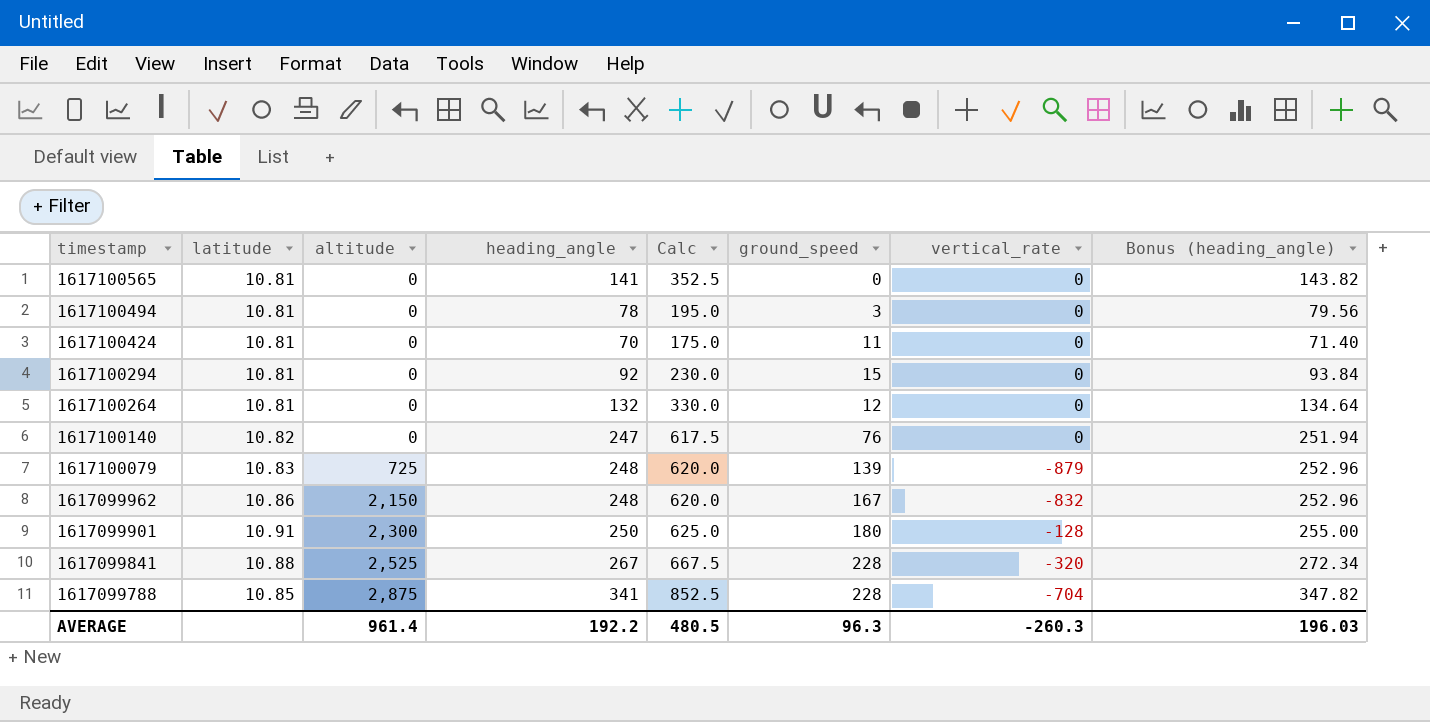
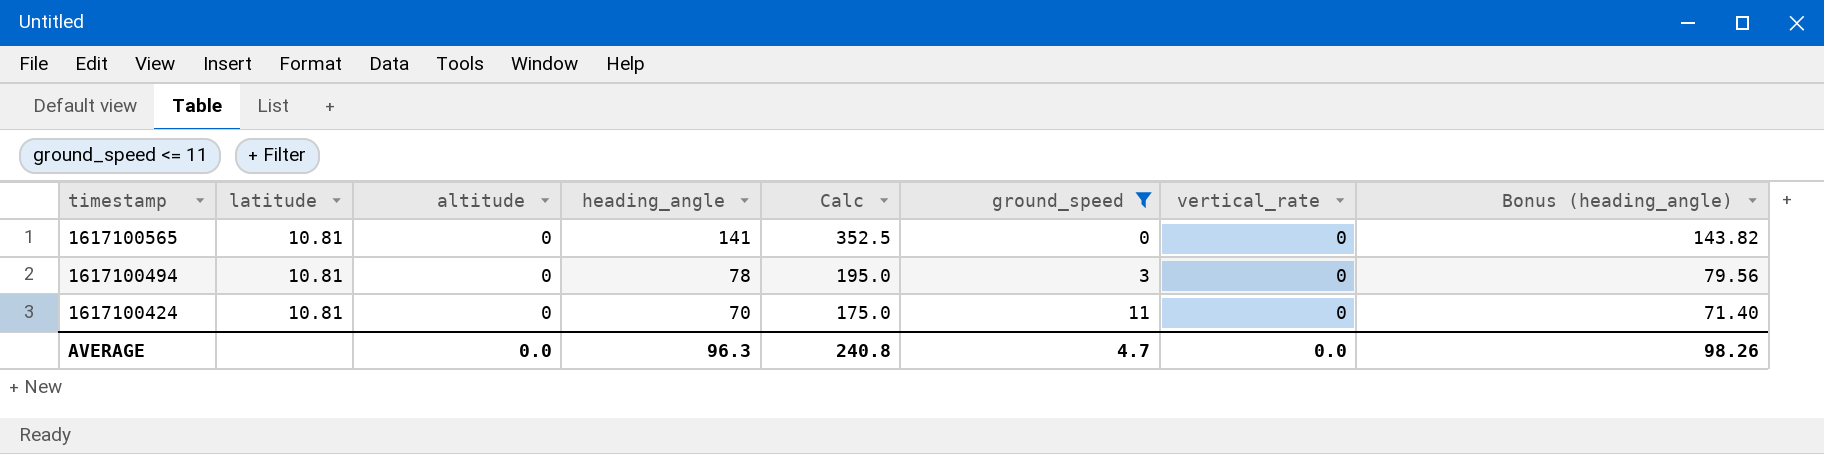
filter: none -> ground_speed <= 11
AVERAGE | altitude: 961.4 -> 0.0
AVERAGE | heading_angle: 192.2 -> 96.3
AVERAGE | Calc: 480.5 -> 240.8
AVERAGE | ground_speed: 96.3 -> 4.7
AVERAGE | vertical_rate: -260.3 -> 0.0
AVERAGE | Bonus (heading_angle): 196.03 -> 98.26

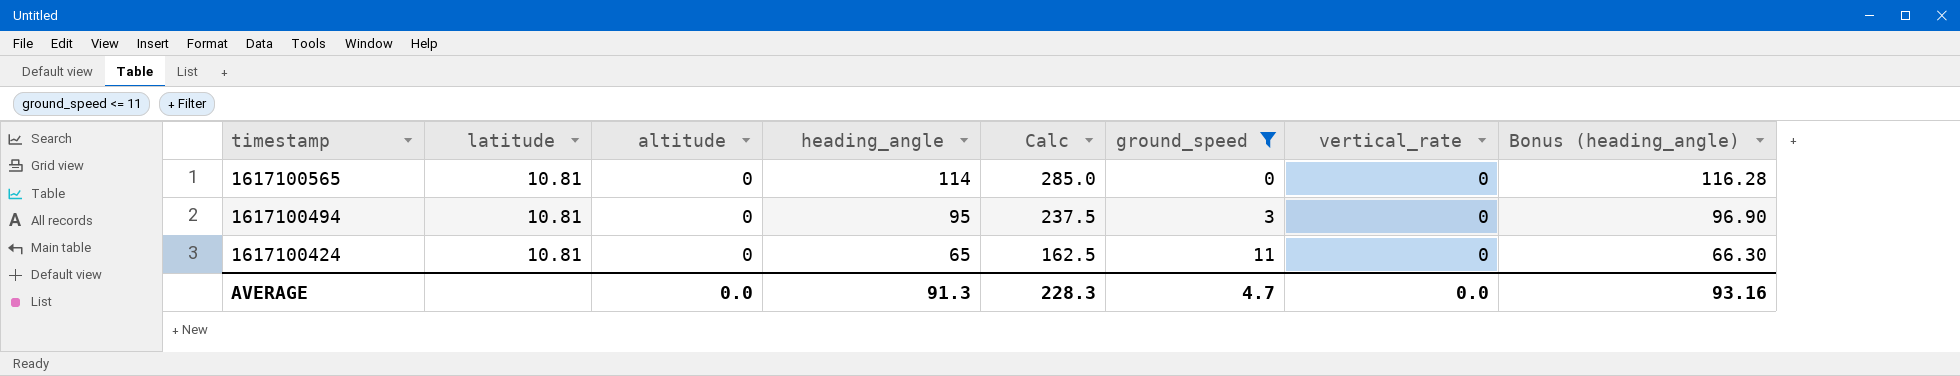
1617100565 | heading_angle: 141 -> 114
1617100565 | Calc: 352.5 -> 285.0
1617100565 | Bonus (heading_angle): 143.82 -> 116.28
1617100494 | heading_angle: 78 -> 95
1617100494 | Calc: 195.0 -> 237.5
1617100494 | Bonus (heading_angle): 79.56 -> 96.90
1617100424 | heading_angle: 70 -> 65
1617100424 | Calc: 175.0 -> 162.5
1617100424 | Bonus (heading_angle): 71.40 -> 66.30
AVERAGE | heading_angle: 96.3 -> 91.3
AVERAGE | Calc: 240.8 -> 228.3
AVERAGE | Bonus (heading_angle): 98.26 -> 93.16

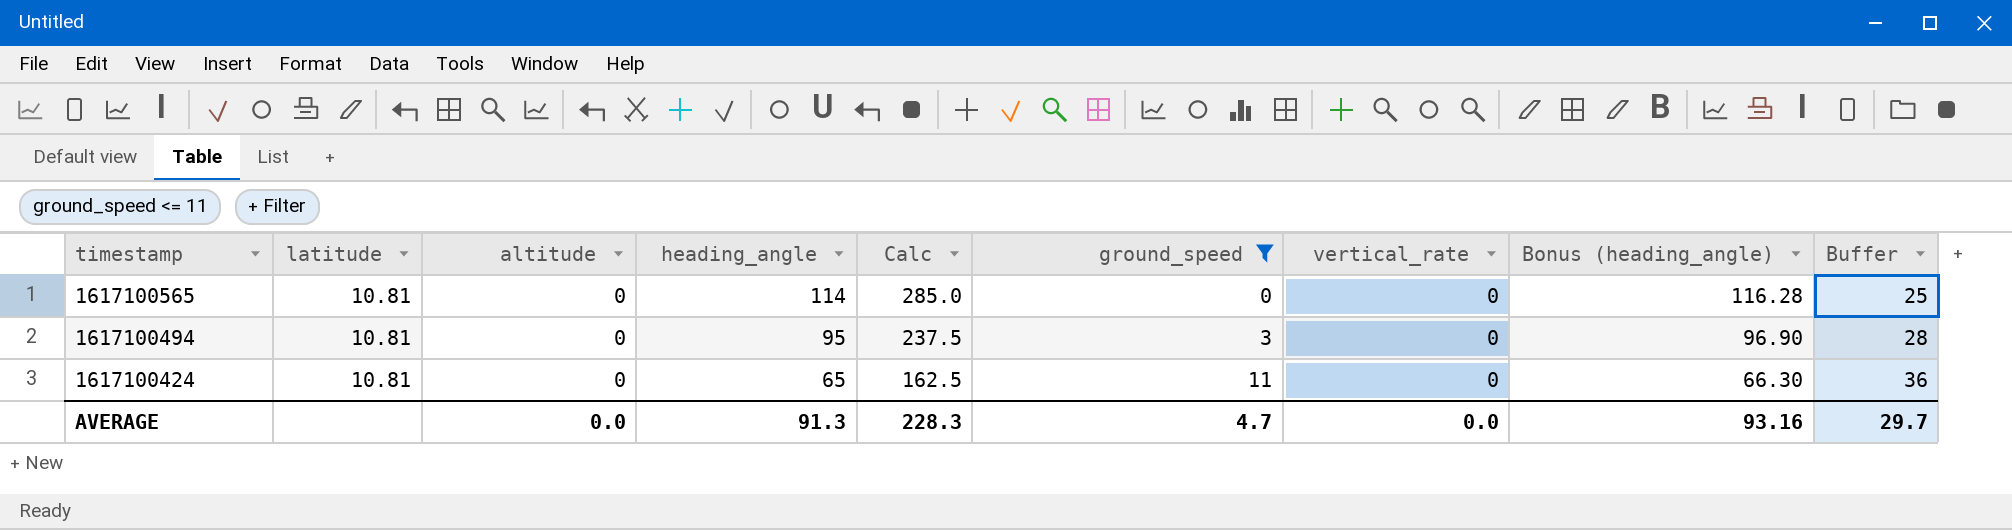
column Buffer | formula: none -> [ground_speed] + 25

